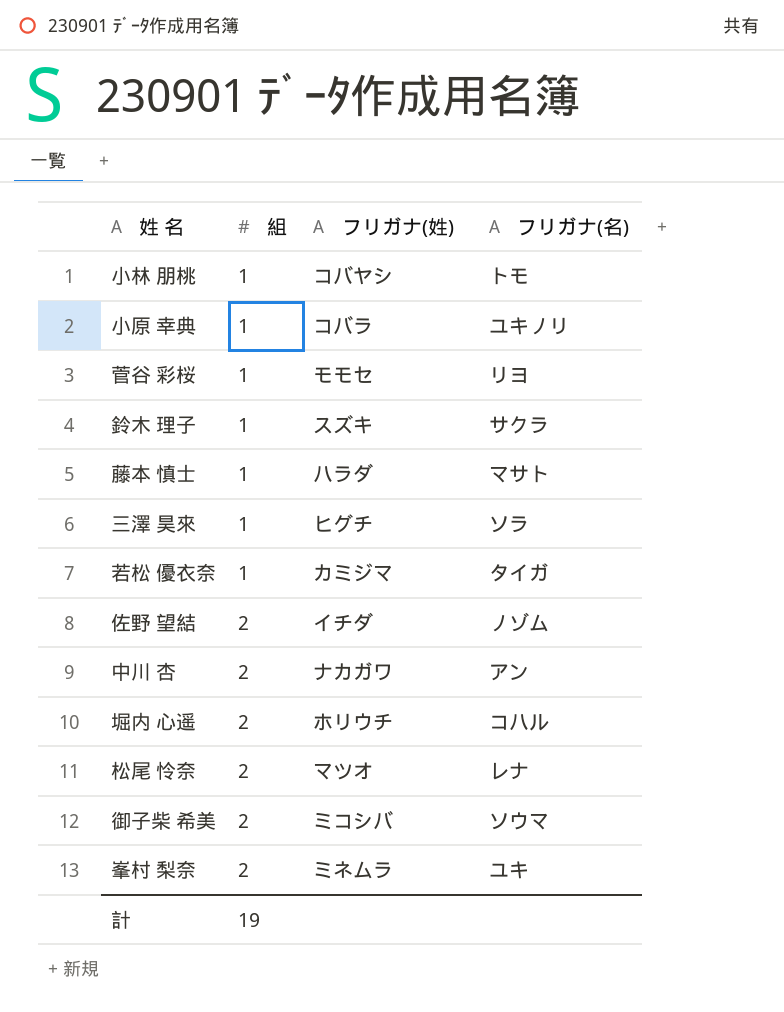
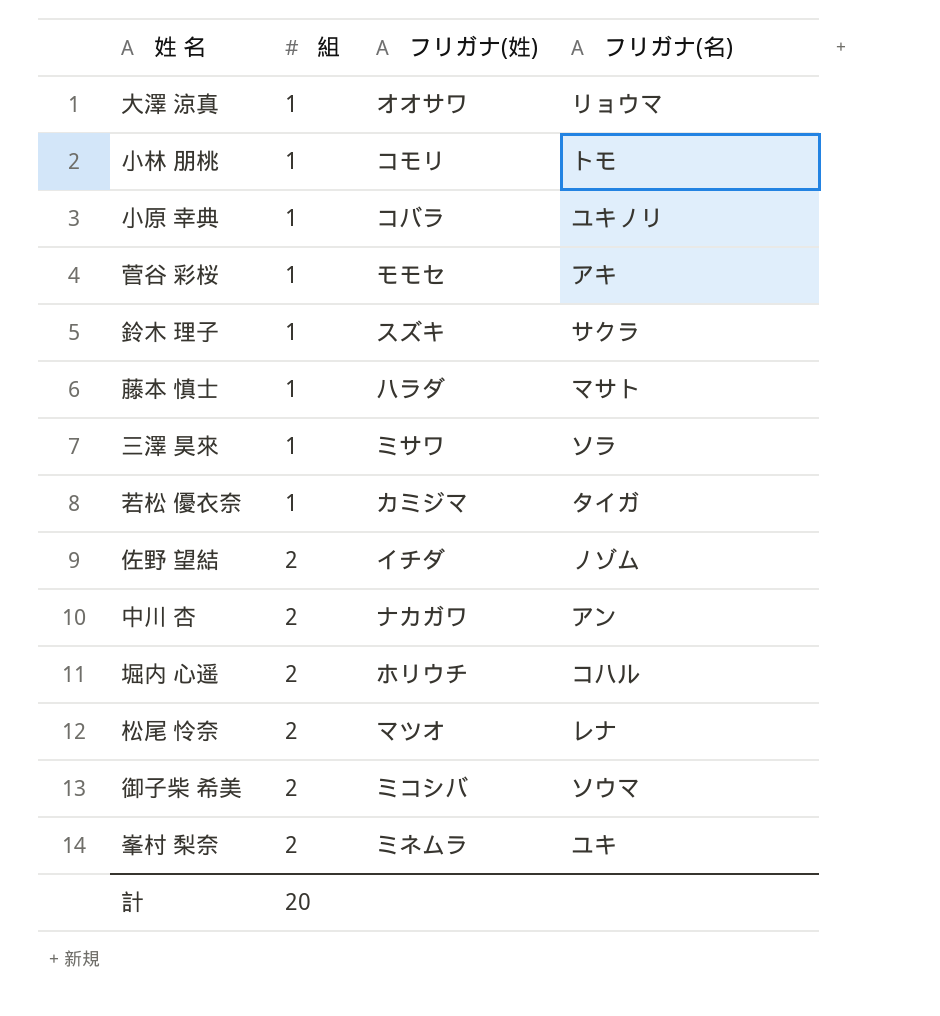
row 大澤 涼真: none -> 1 | オオサワ | リョウマ
小林 朋桃 | フリガナ(姓): コバヤシ -> コモリ
菅谷 彩桜 | フリガナ(名): リヨ -> アキ
三澤 昊來 | フリガナ(姓): ヒグチ -> ミサワ
計 | 組: 19 -> 20

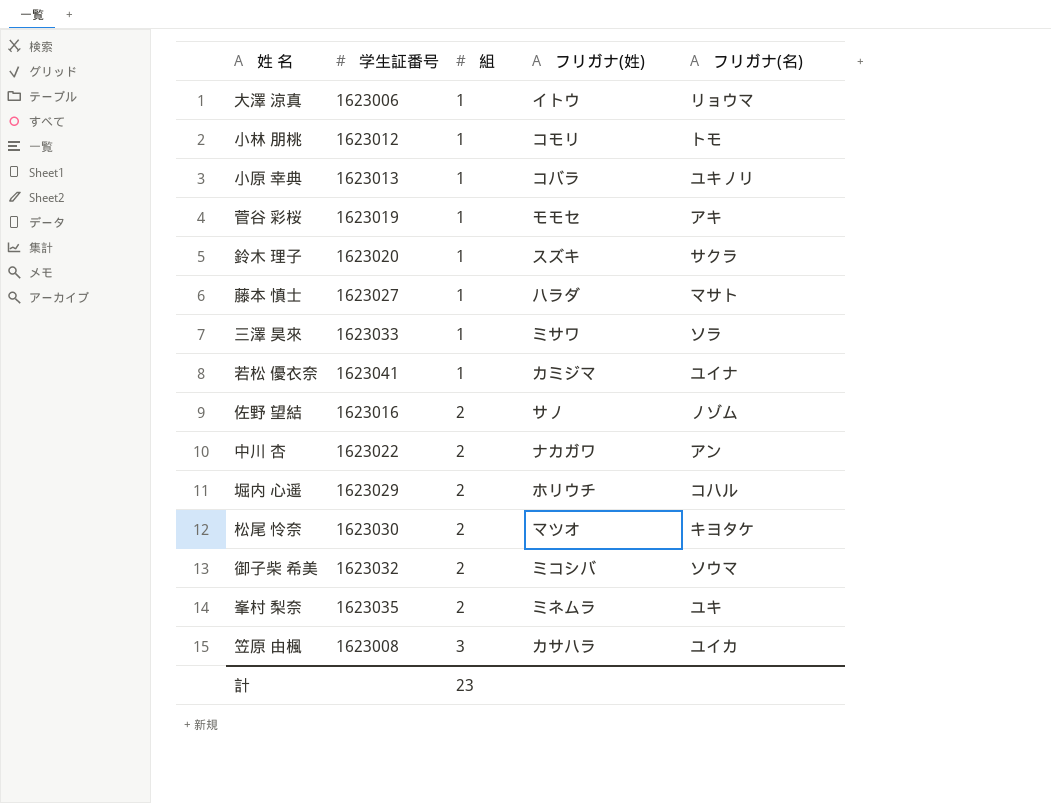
column 学生証番号 | position: none -> 2
大澤 涼真 | フリガナ(姓): オオサワ -> イトウ
若松 優衣奈 | フリガナ(名): タイガ -> ユイナ
佐野 望結 | フリガナ(姓): イチダ -> サノ
松尾 怜奈 | フリガナ(名): レナ -> キヨタケ
row 笠原 由楓: none -> 1623008 | 3 | カサハラ | ユイカ
計 | 組: 20 -> 23

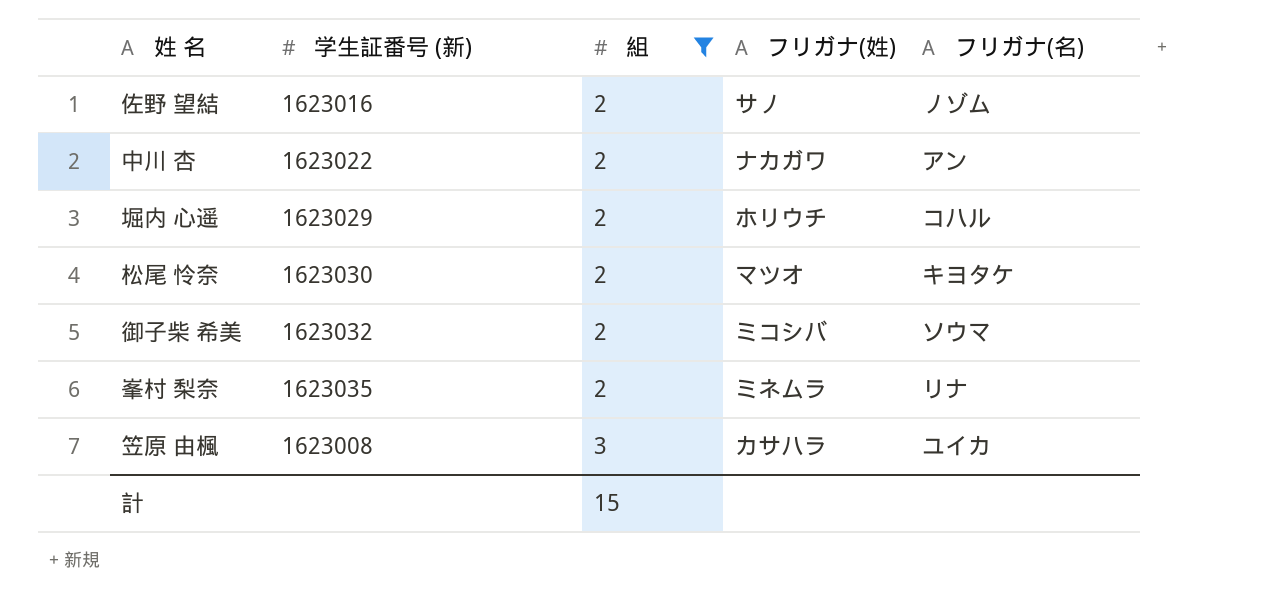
filter: none -> 組 != 1
column name: 学生証番号 -> 学生証番号 (新)
峯村 梨奈 | フリガナ(名): ユキ -> リナ
計 | 組: 23 -> 15

